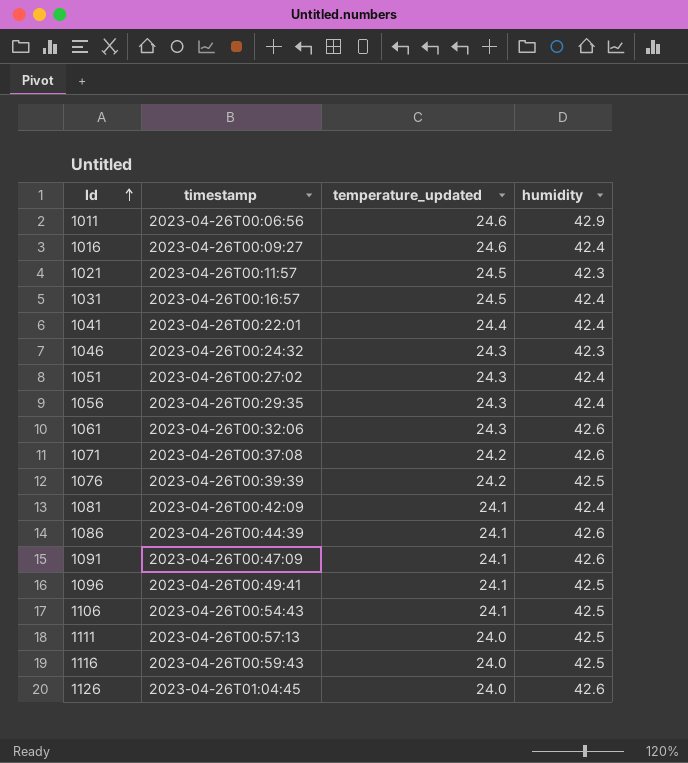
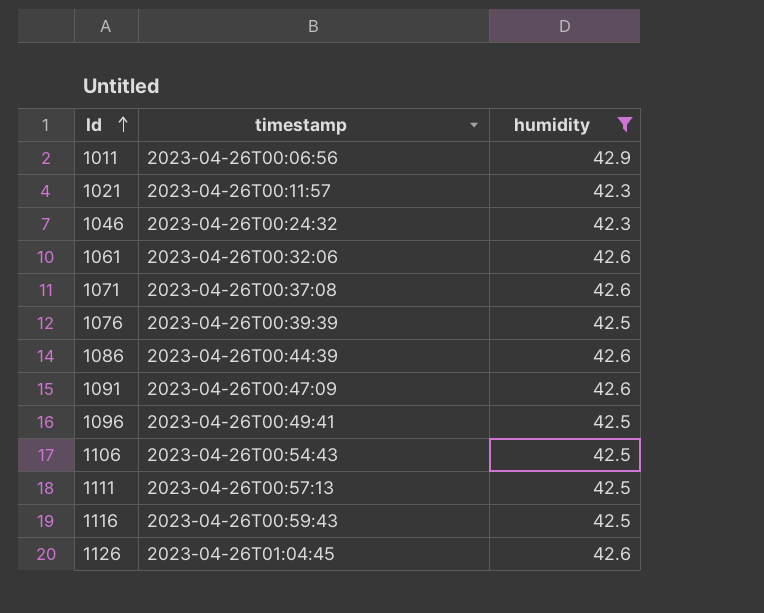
filter: none -> humidity != 42.4
column temperature_updated | position: 3 -> none

